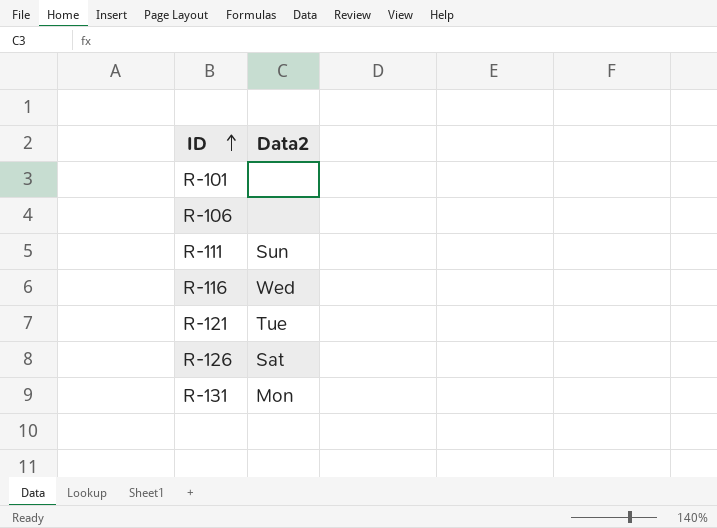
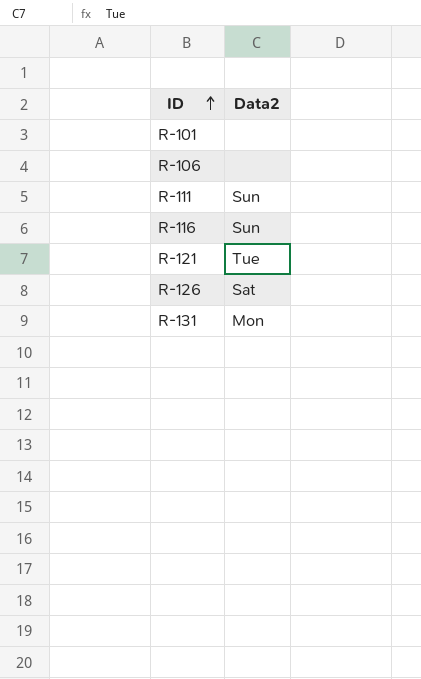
R-116 | Data2: Wed -> Sun

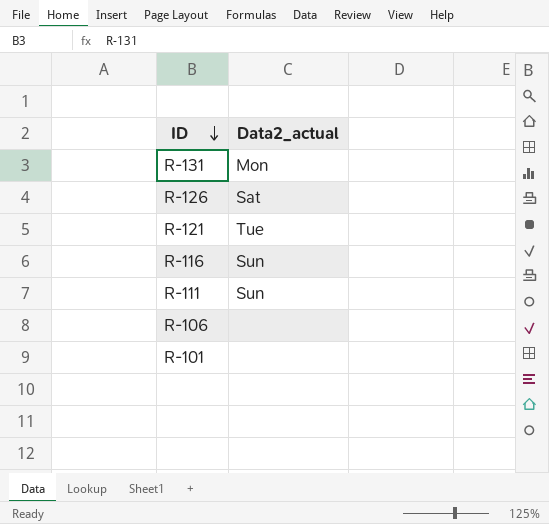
row order: ID ascending -> ID descending
column name: Data2 -> Data2_actual

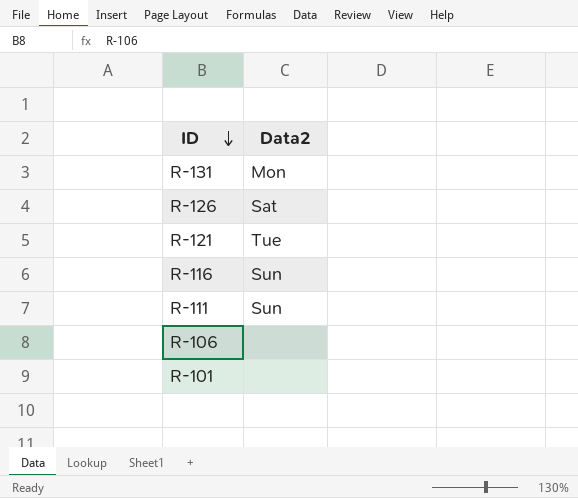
column name: Data2_actual -> Data2

